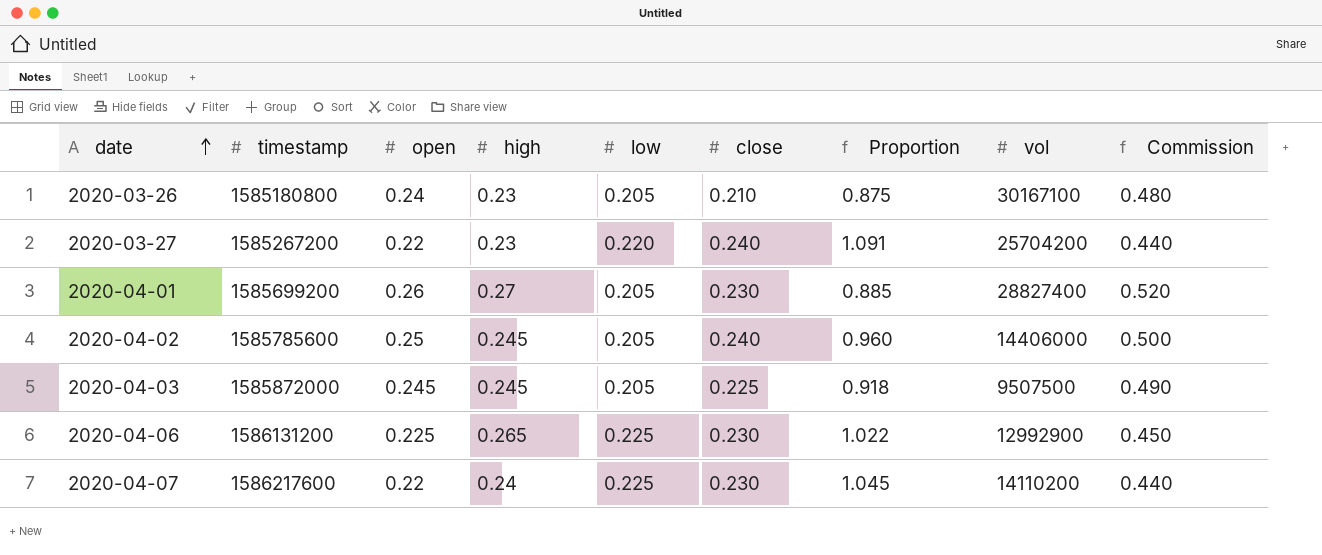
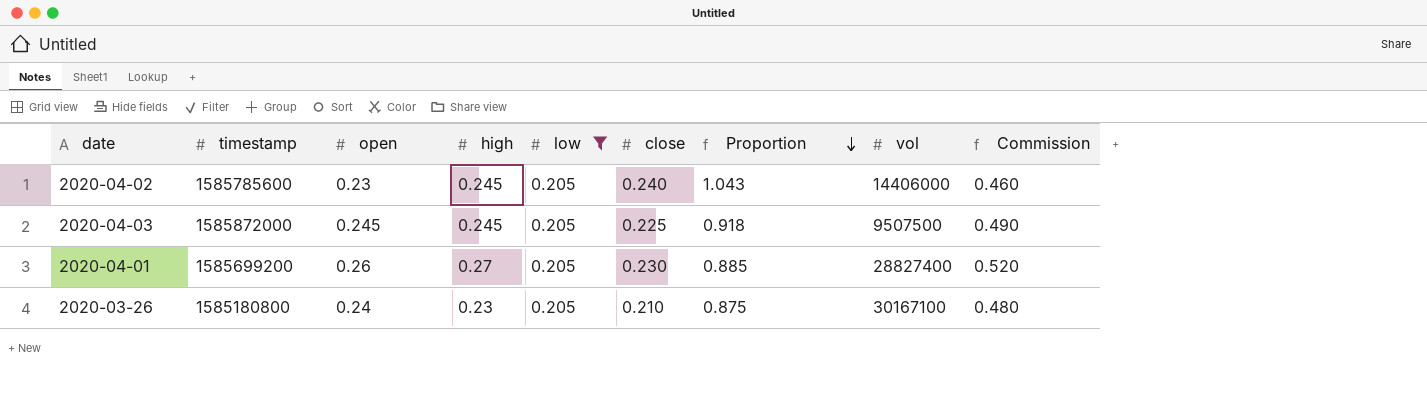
filter: none -> low = 0.205
row order: date ascending -> Proportion descending
2020-04-02 | open: 0.25 -> 0.23
2020-04-02 | Proportion: 0.960 -> 1.043
2020-04-02 | Commission: 0.500 -> 0.460

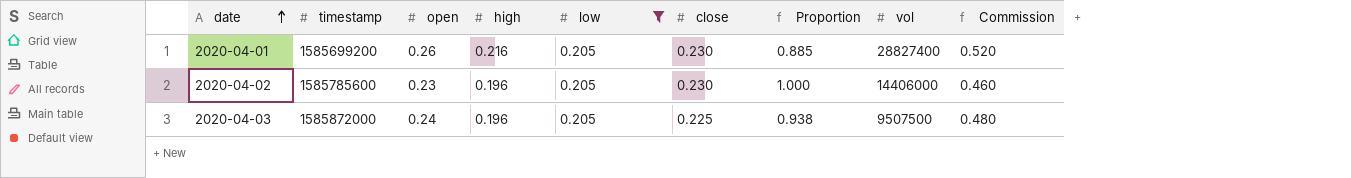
row order: Proportion descending -> date ascending
row 2020-03-26: 1585180800 | 0.24 | 0.23 | 0.205 | 0.210 | 0.875 | 30167100 | 0.480 -> none
2020-04-01 | high: 0.27 -> 0.216
2020-04-02 | high: 0.245 -> 0.196
2020-04-02 | close: 0.240 -> 0.230
2020-04-02 | Proportion: 1.043 -> 1.000
2020-04-03 | open: 0.245 -> 0.24
2020-04-03 | high: 0.245 -> 0.196
2020-04-03 | Proportion: 0.918 -> 0.938
2020-04-03 | Commission: 0.490 -> 0.480

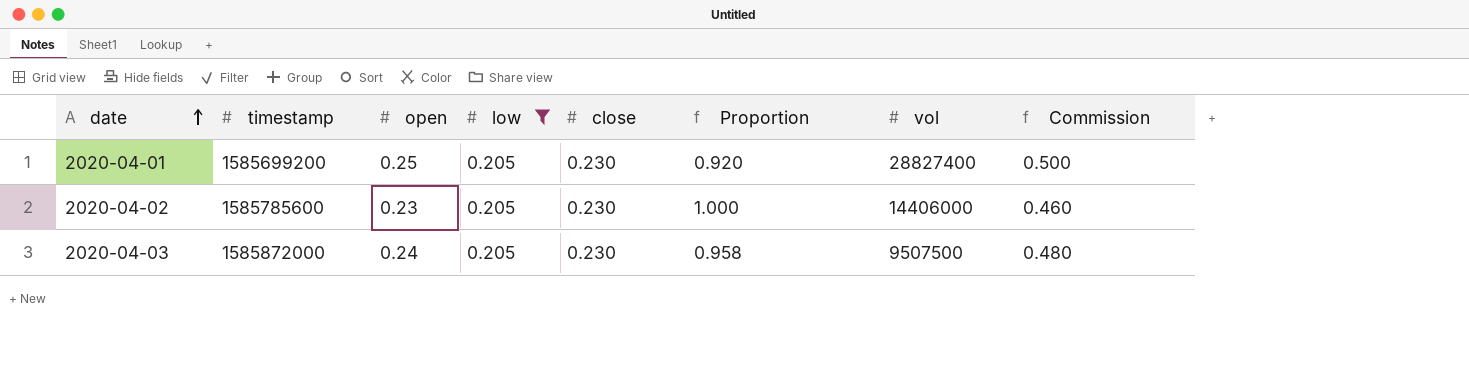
column high | position: 4 -> none
2020-04-01 | open: 0.26 -> 0.25
2020-04-01 | Proportion: 0.885 -> 0.920
2020-04-01 | Commission: 0.520 -> 0.500
2020-04-03 | close: 0.225 -> 0.230
2020-04-03 | Proportion: 0.938 -> 0.958

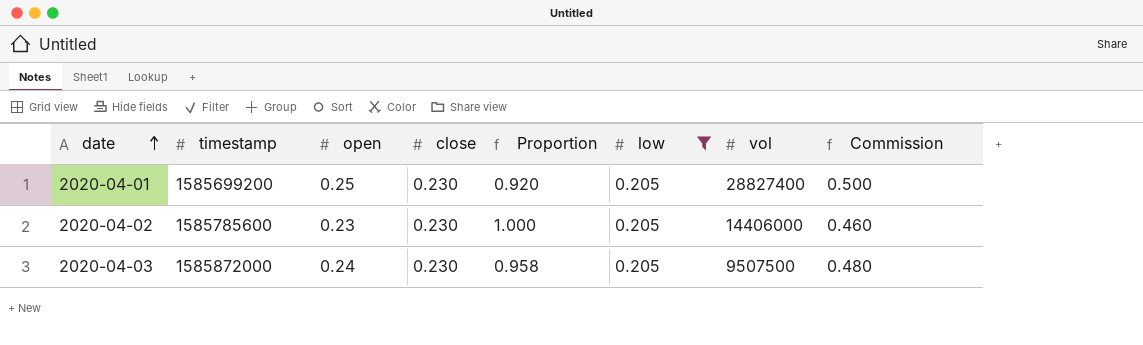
column low | position: 4 -> 6

